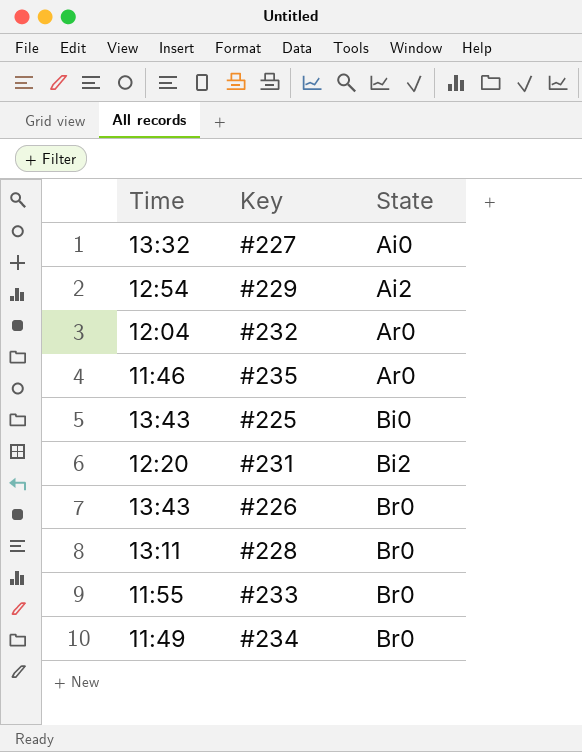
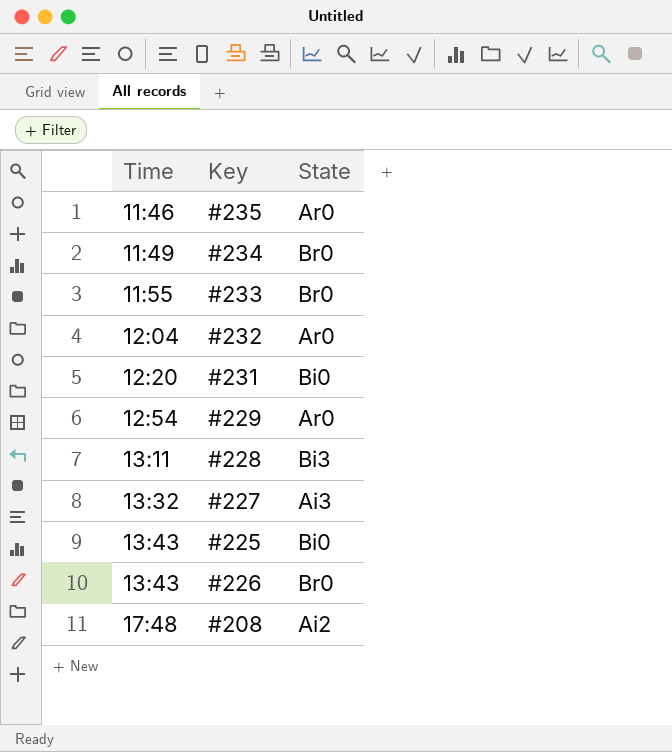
row order: State ascending -> Time ascending
#231 | State: Bi2 -> Bi0
#229 | State: Ai2 -> Ar0
#228 | State: Br0 -> Bi3
#227 | State: Ai0 -> Ai3
row #208: none -> 17:48 | Ai2

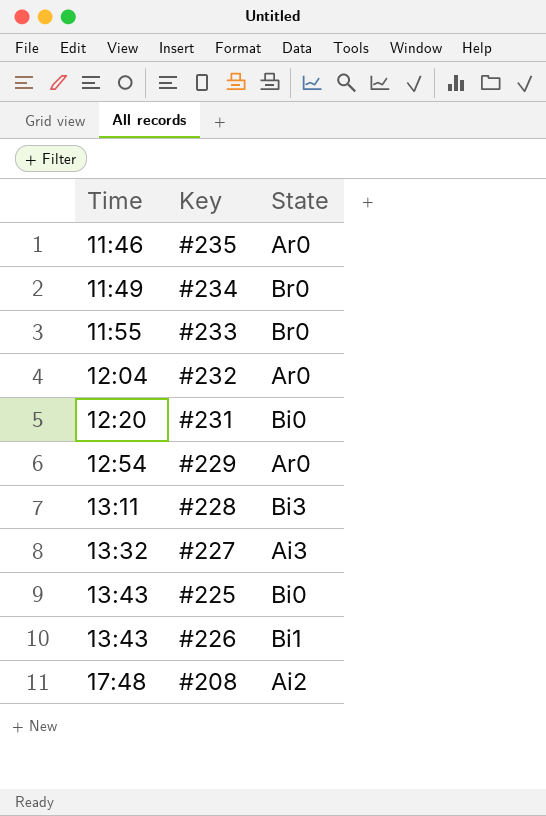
#226 | State: Br0 -> Bi1

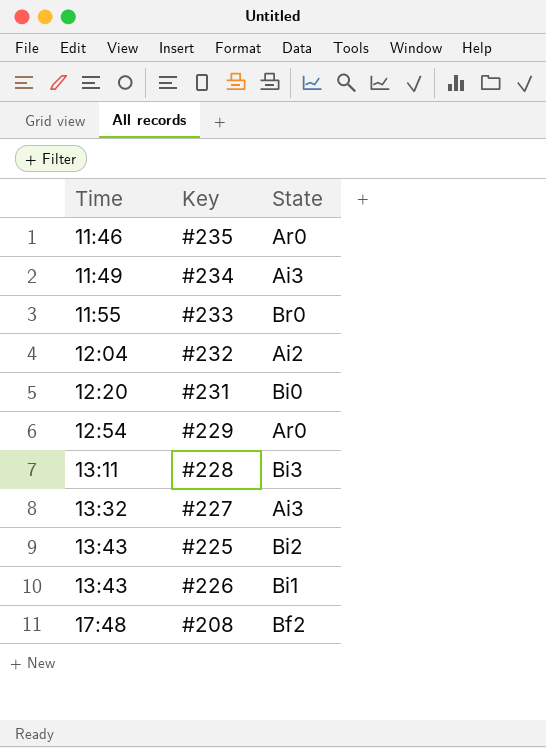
#234 | State: Br0 -> Ai3
#232 | State: Ar0 -> Ai2
#225 | State: Bi0 -> Bi2
#208 | State: Ai2 -> Bf2

